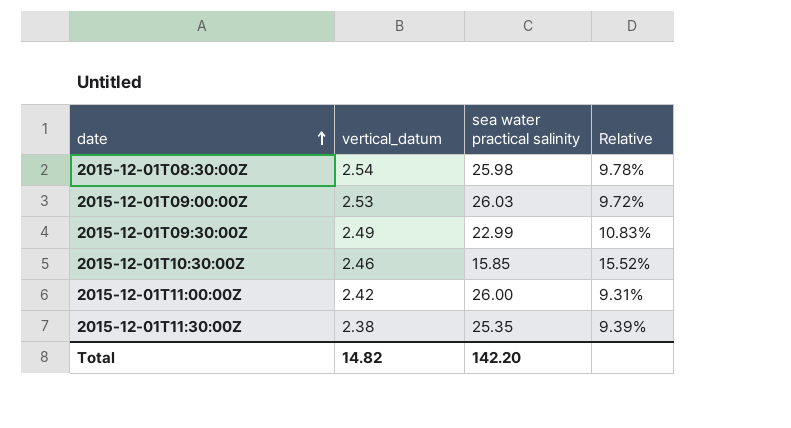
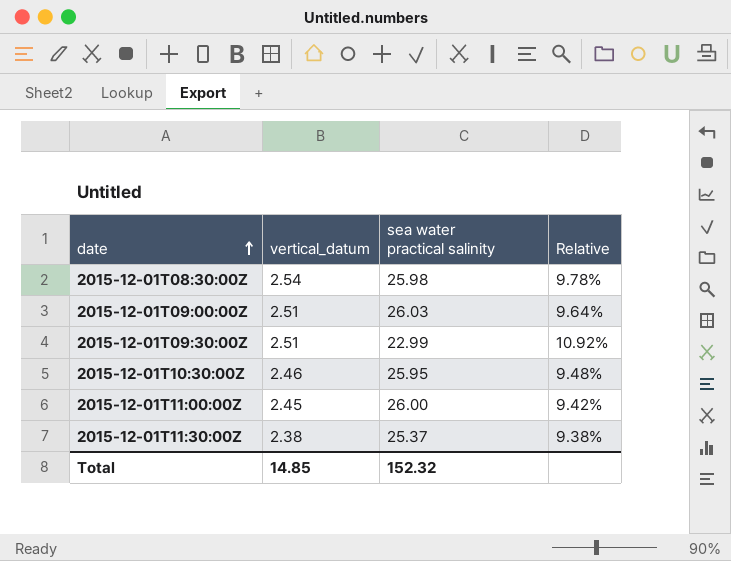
2015-12-01T09:00:00Z | vertical_datum: 2.53 -> 2.51
2015-12-01T09:00:00Z | Relative: 9.72% -> 9.64%
2015-12-01T09:30:00Z | vertical_datum: 2.49 -> 2.51
2015-12-01T09:30:00Z | Relative: 10.83% -> 10.92%
2015-12-01T10:30:00Z | sea water practical salinity: 15.85 -> 25.95
2015-12-01T10:30:00Z | Relative: 15.52% -> 9.48%
2015-12-01T11:00:00Z | vertical_datum: 2.42 -> 2.45
2015-12-01T11:00:00Z | Relative: 9.31% -> 9.42%
2015-12-01T11:30:00Z | sea water practical salinity: 25.35 -> 25.37
2015-12-01T11:30:00Z | Relative: 9.39% -> 9.38%
Total | vertical_datum: 14.82 -> 14.85
Total | sea water practical salinity: 142.20 -> 152.32

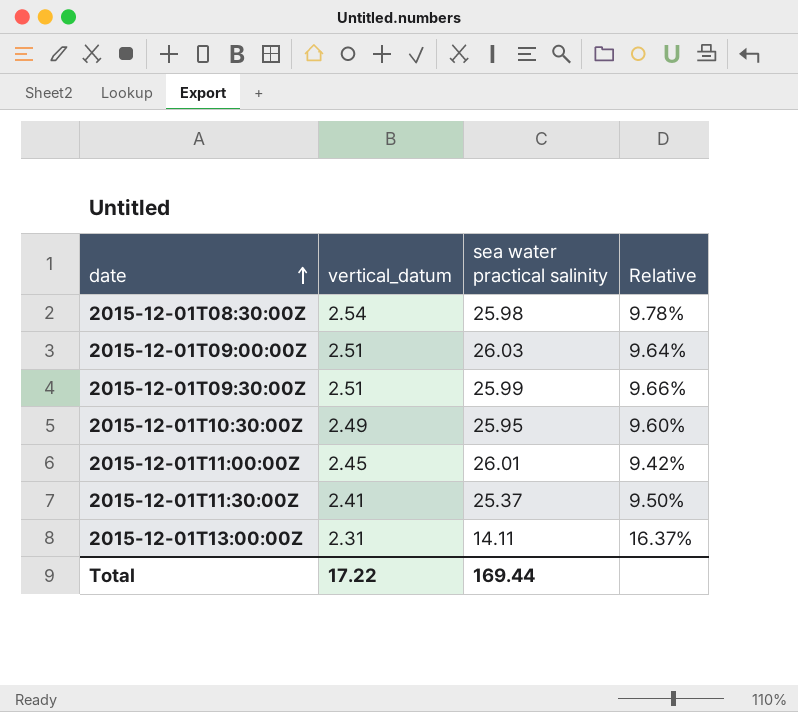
2015-12-01T09:30:00Z | sea water practical salinity: 22.99 -> 25.99
2015-12-01T09:30:00Z | Relative: 10.92% -> 9.66%
2015-12-01T10:30:00Z | vertical_datum: 2.46 -> 2.49
2015-12-01T10:30:00Z | Relative: 9.48% -> 9.60%
2015-12-01T11:00:00Z | sea water practical salinity: 26.00 -> 26.01
2015-12-01T11:30:00Z | vertical_datum: 2.38 -> 2.41
2015-12-01T11:30:00Z | Relative: 9.38% -> 9.50%
row 2015-12-01T13:00:00Z: none -> 2.31 | 14.11 | 16.37%
Total | vertical_datum: 14.85 -> 17.22
Total | sea water practical salinity: 152.32 -> 169.44

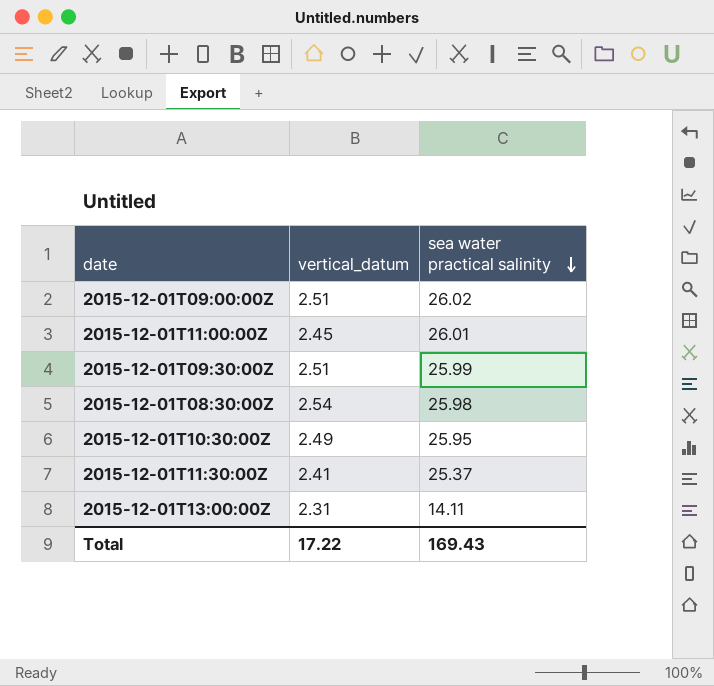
row order: date ascending -> sea water practical salinity descending
column Relative | formula: [vertical_datum] / [sea water practical salinity] -> none
2015-12-01T09:00:00Z | sea water practical salinity: 26.03 -> 26.02
Total | sea water practical salinity: 169.44 -> 169.43

